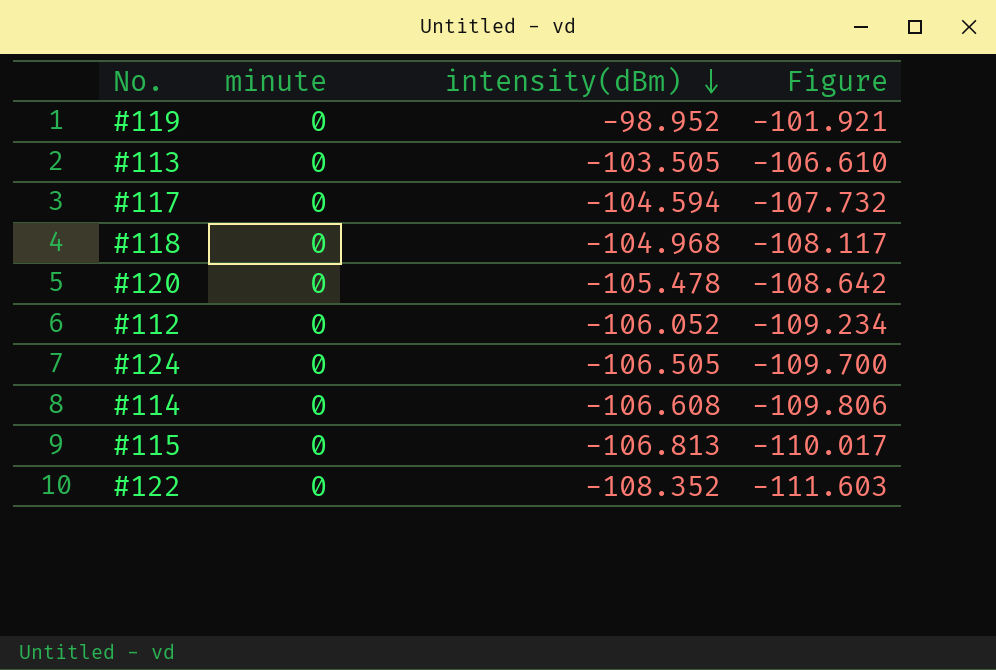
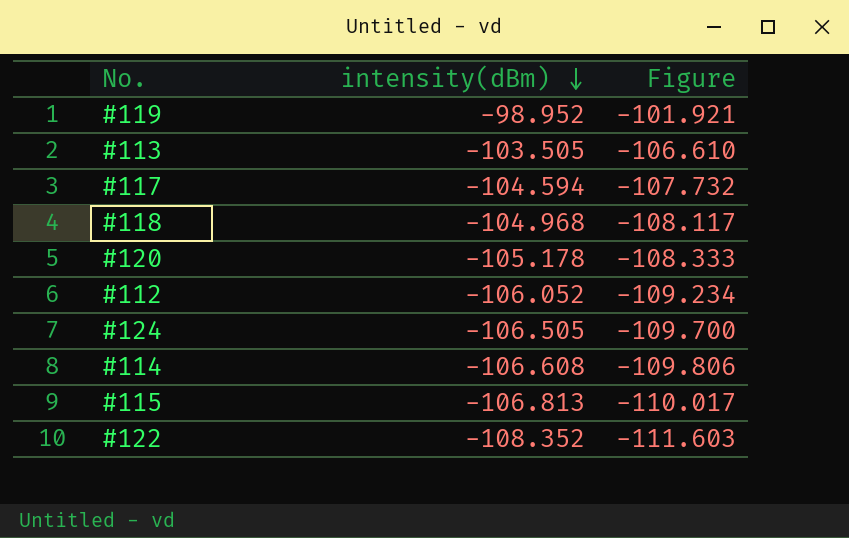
column minute | position: 2 -> none
#120 | intensity(dBm): -105.478 -> -105.178
#120 | Figure: -108.642 -> -108.333

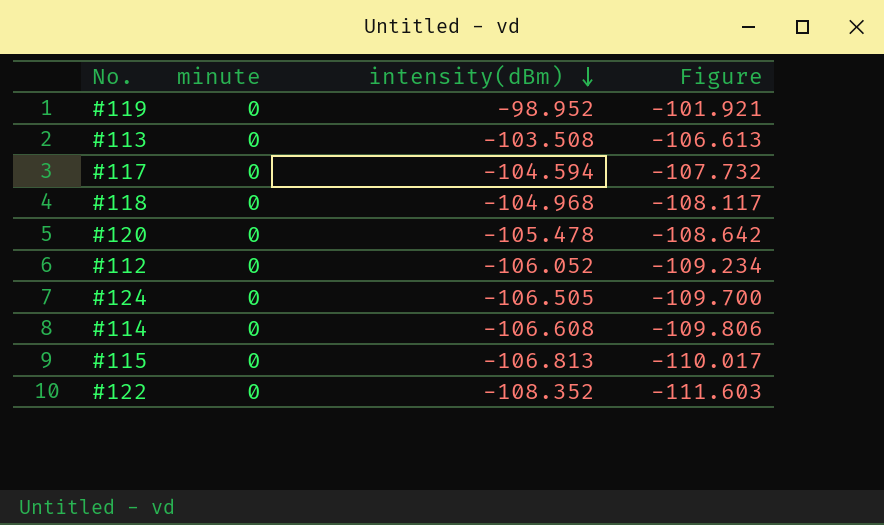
column minute | position: none -> 2
#113 | intensity(dBm): -103.505 -> -103.508
#113 | Figure: -106.610 -> -106.613
#120 | intensity(dBm): -105.178 -> -105.478
#120 | Figure: -108.333 -> -108.642

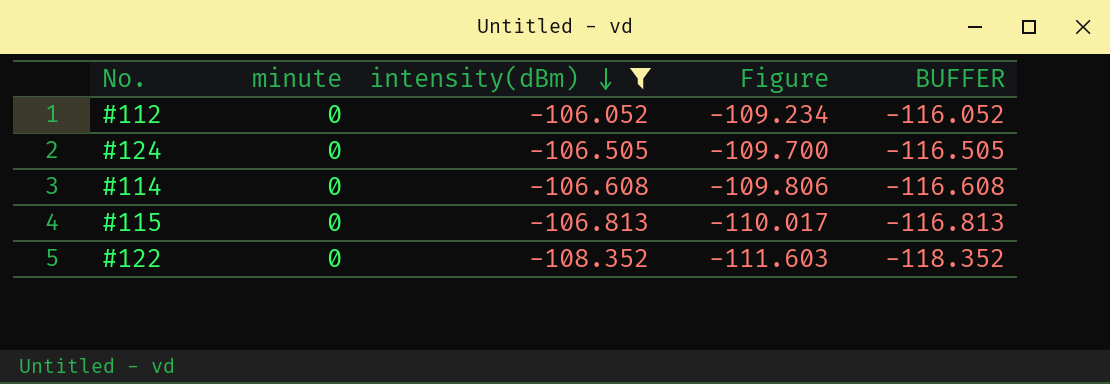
filter: none -> intensity(dBm) <= -106.052
column BUFFER | formula: none -> [intensity(dBm)] - 10

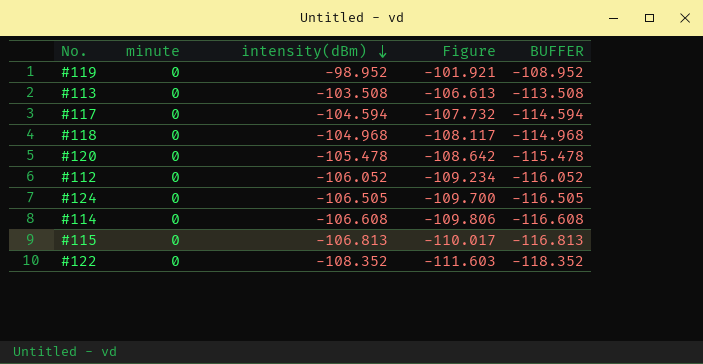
filter: intensity(dBm) <= -106.052 -> none

